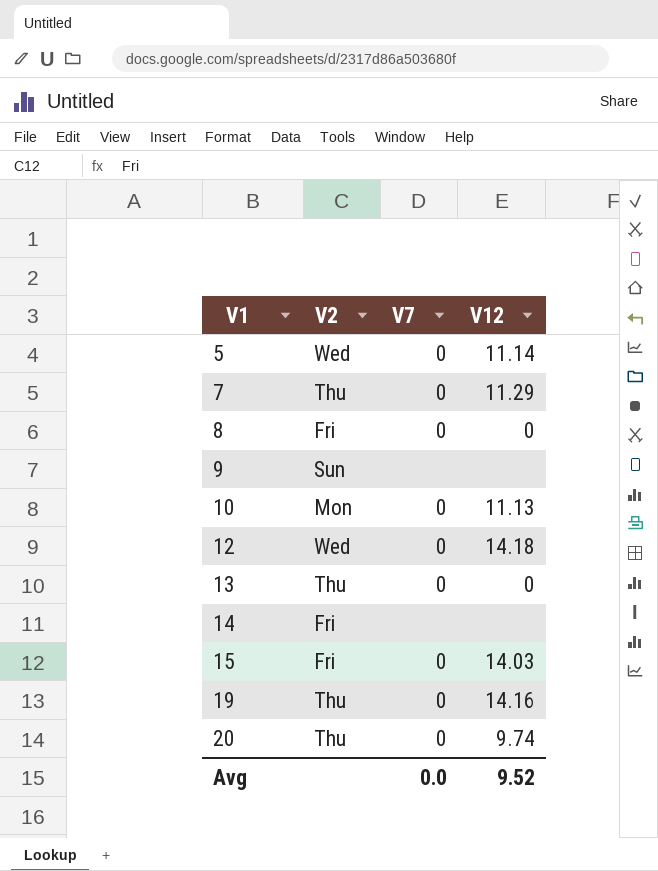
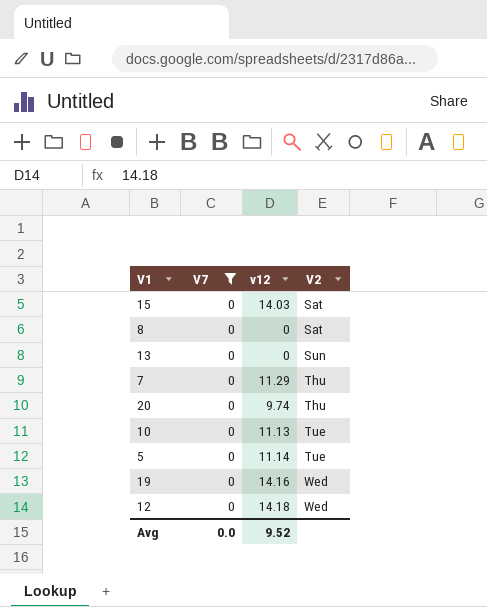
filter: none -> V7 = 0
row order: V1 ascending -> V2 ascending
column name: V12 -> v12
column V2 | position: 2 -> 4
15 | V2: Fri -> Sat
8 | V2: Fri -> Sat
13 | V2: Thu -> Sun
10 | V2: Mon -> Tue
5 | V2: Wed -> Tue
19 | V2: Thu -> Wed

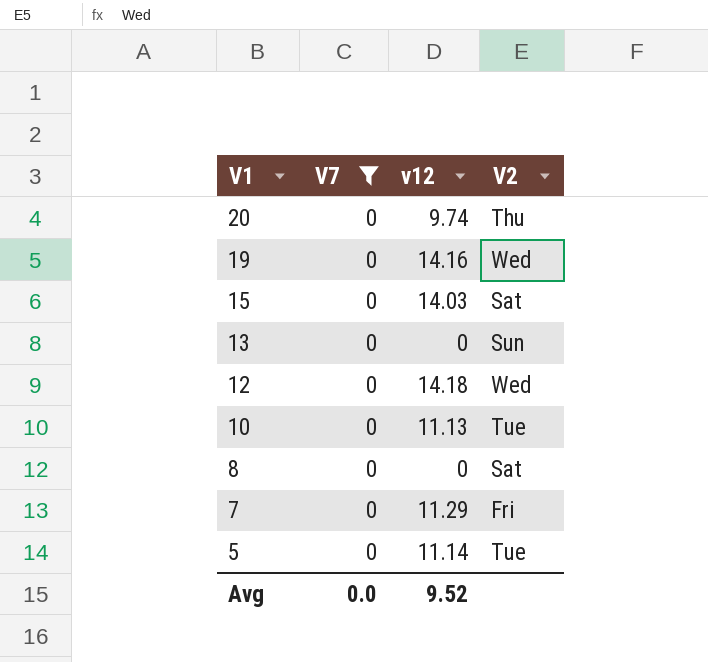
row order: V2 ascending -> V1 descending
7 | V2: Thu -> Fri

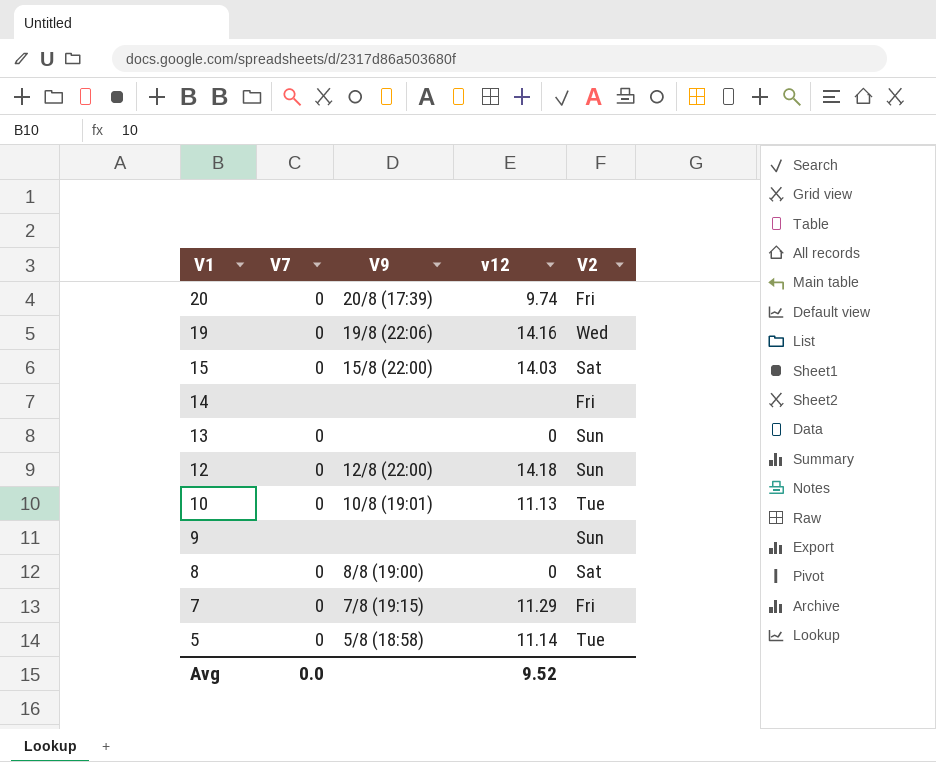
filter: V7 = 0 -> none
column V9 | position: none -> 3
20 | V2: Thu -> Fri
12 | V2: Wed -> Sun

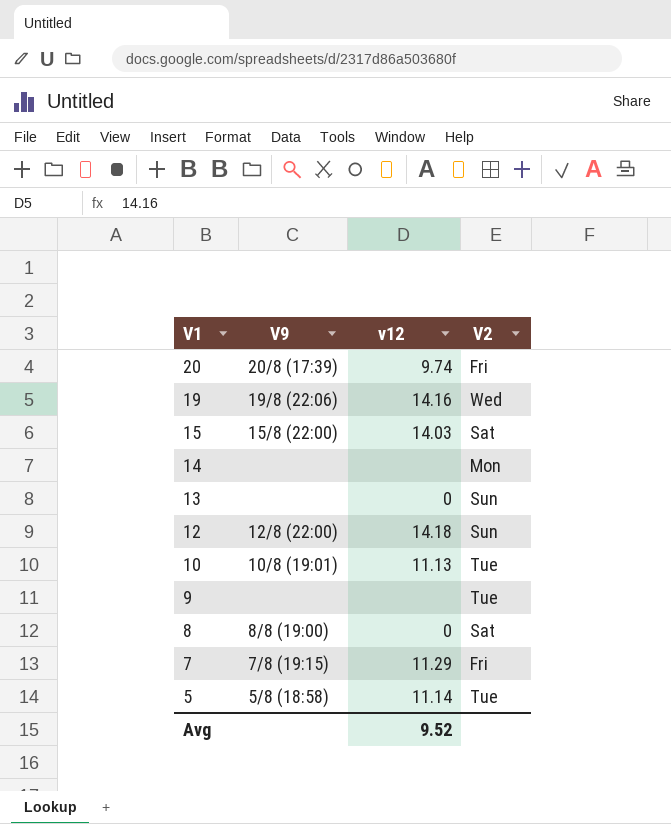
column V7 | position: 2 -> none
14 | V2: Fri -> Mon
9 | V2: Sun -> Tue

